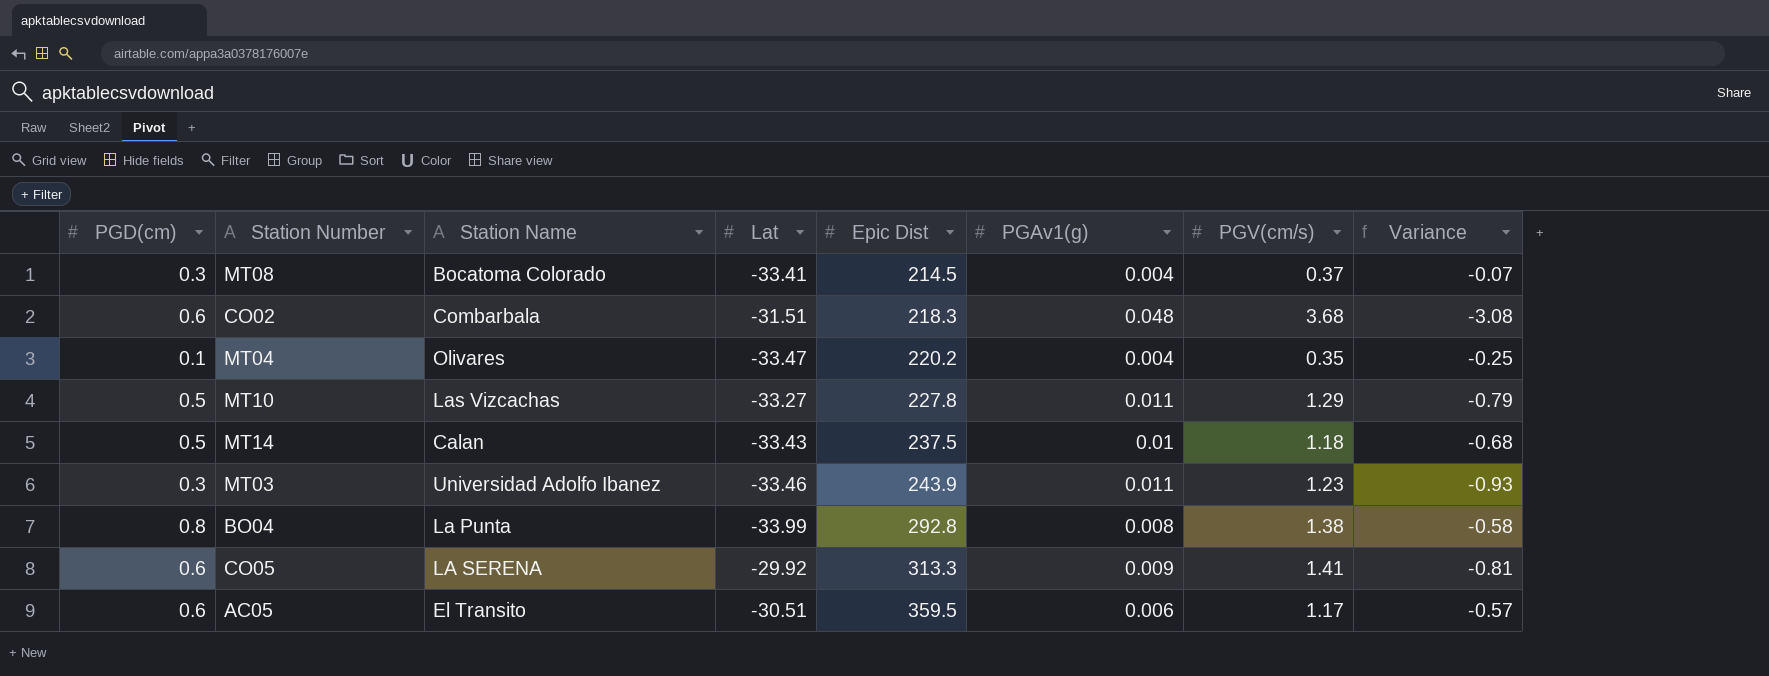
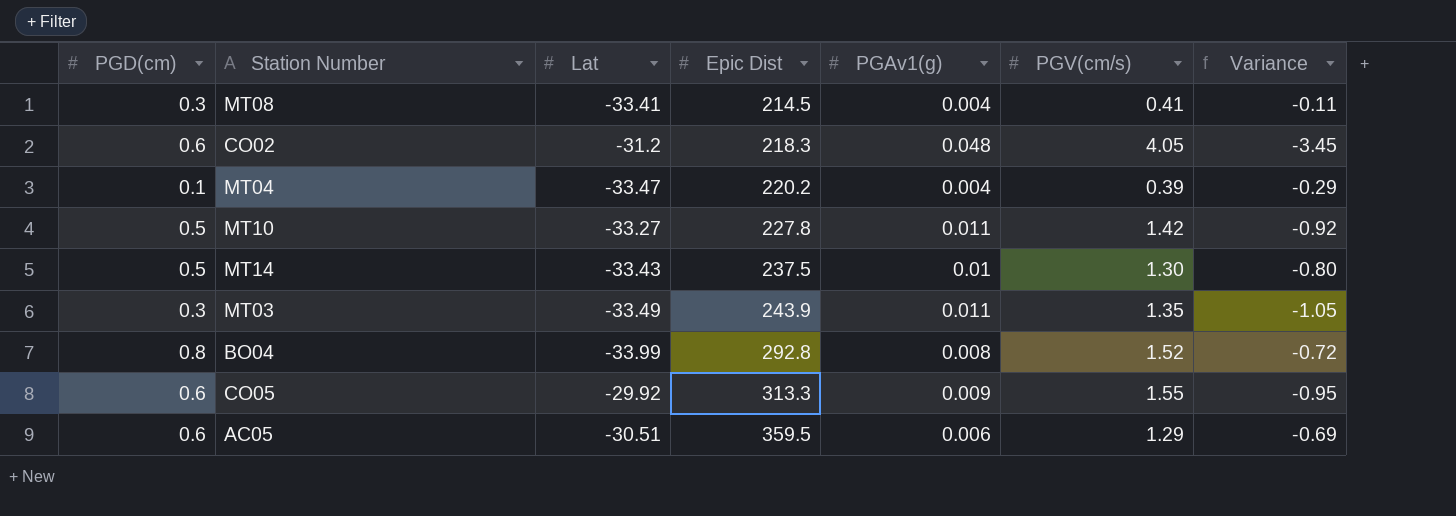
column Station Name | position: 3 -> none
MT08 | PGV(cm/s): 0.37 -> 0.41
MT08 | Variance: -0.07 -> -0.11
CO02 | Lat: -31.51 -> -31.2
CO02 | PGV(cm/s): 3.68 -> 4.05
CO02 | Variance: -3.08 -> -3.45
MT04 | PGV(cm/s): 0.35 -> 0.39
MT04 | Variance: -0.25 -> -0.29
MT10 | PGV(cm/s): 1.29 -> 1.42
MT10 | Variance: -0.79 -> -0.92
MT14 | PGV(cm/s): 1.18 -> 1.30
MT14 | Variance: -0.68 -> -0.80
MT03 | Lat: -33.46 -> -33.49
MT03 | PGV(cm/s): 1.23 -> 1.35
MT03 | Variance: -0.93 -> -1.05
BO04 | PGV(cm/s): 1.38 -> 1.52
BO04 | Variance: -0.58 -> -0.72
CO05 | PGV(cm/s): 1.41 -> 1.55
CO05 | Variance: -0.81 -> -0.95
AC05 | PGV(cm/s): 1.17 -> 1.29
AC05 | Variance: -0.57 -> -0.69

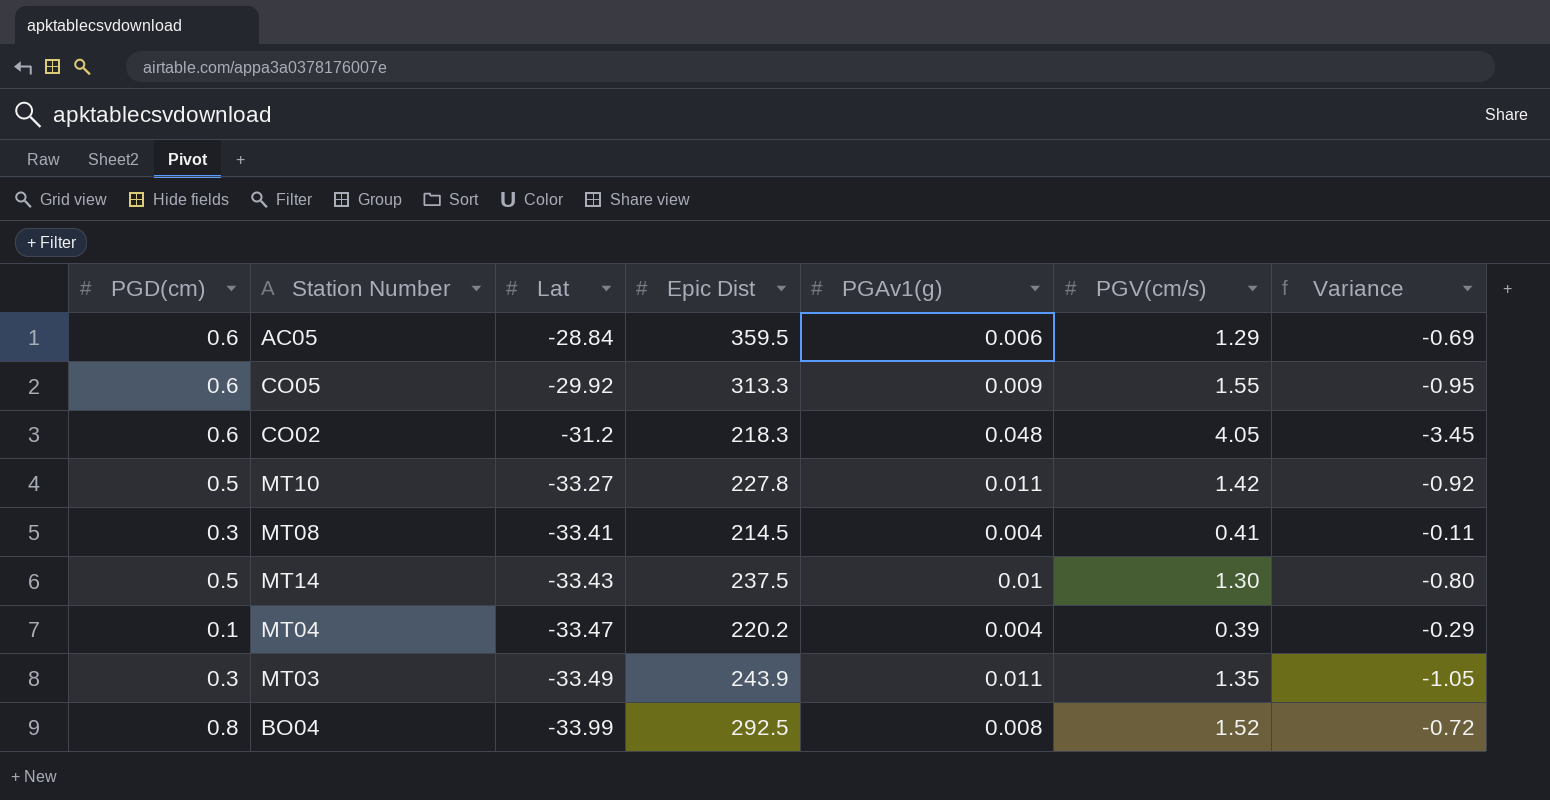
row order: Epic Dist ascending -> Lat descending
AC05 | Lat: -30.51 -> -28.84
BO04 | Epic Dist: 292.8 -> 292.5

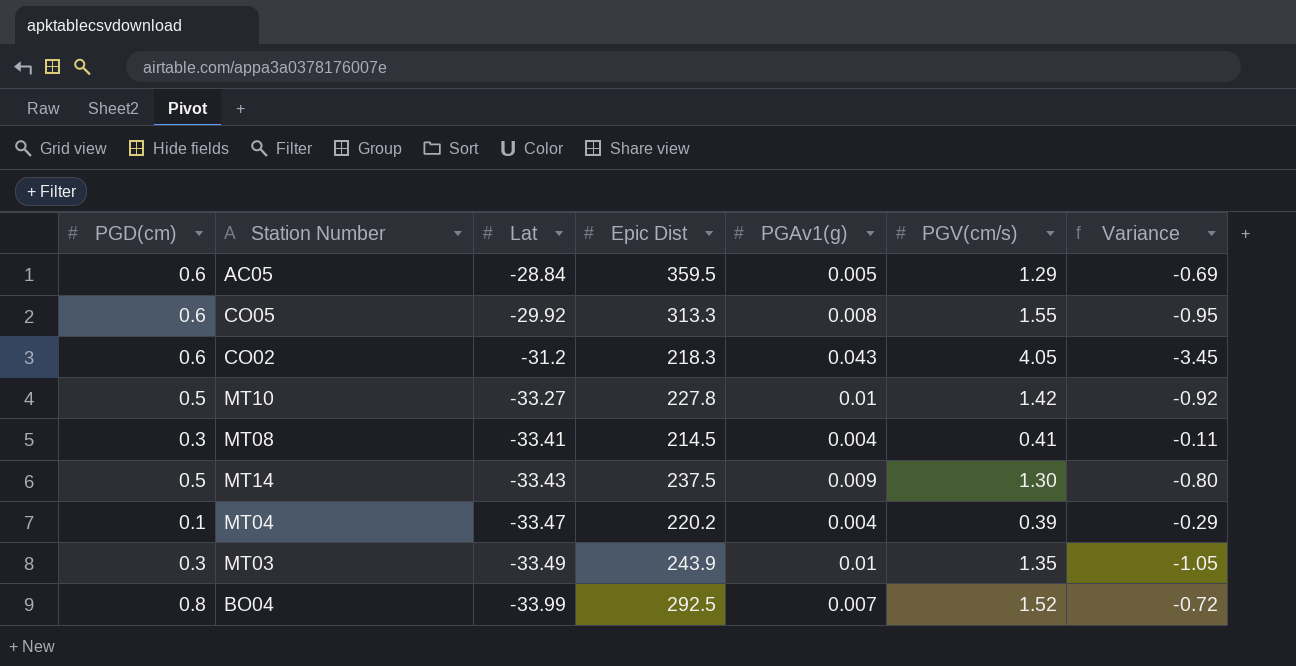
AC05 | PGAv1(g): 0.006 -> 0.005
CO05 | PGAv1(g): 0.009 -> 0.008
CO02 | PGAv1(g): 0.048 -> 0.043
MT10 | PGAv1(g): 0.011 -> 0.01
MT14 | PGAv1(g): 0.01 -> 0.009
MT03 | PGAv1(g): 0.011 -> 0.01
BO04 | PGAv1(g): 0.008 -> 0.007

